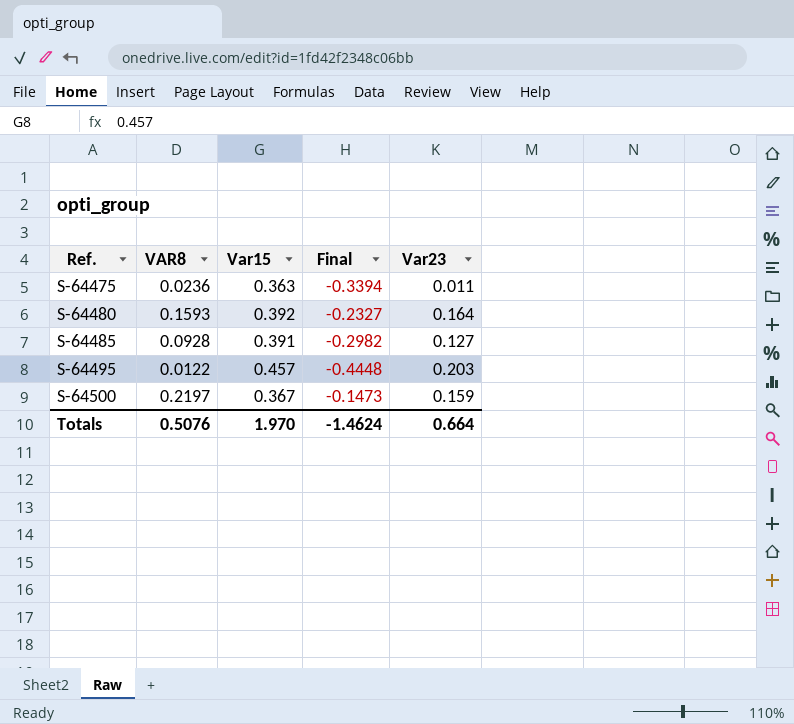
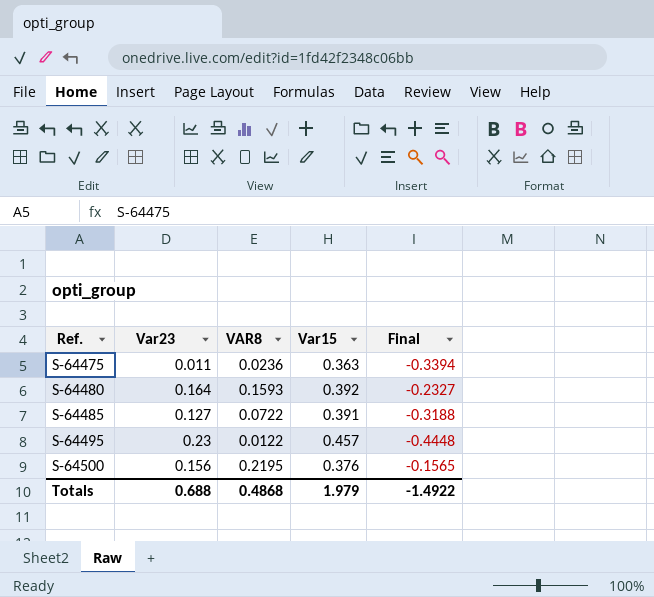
column Var23 | position: 5 -> 2
S-64485 | VAR8: 0.0928 -> 0.0722
S-64485 | Final: -0.2982 -> -0.3188
S-64495 | Var23: 0.203 -> 0.23
S-64500 | Var23: 0.159 -> 0.156
S-64500 | VAR8: 0.2197 -> 0.2195
S-64500 | Var15: 0.367 -> 0.376
S-64500 | Final: -0.1473 -> -0.1565
Totals | Var23: 0.664 -> 0.688
Totals | VAR8: 0.5076 -> 0.4868
Totals | Var15: 1.970 -> 1.979
Totals | Final: -1.4624 -> -1.4922

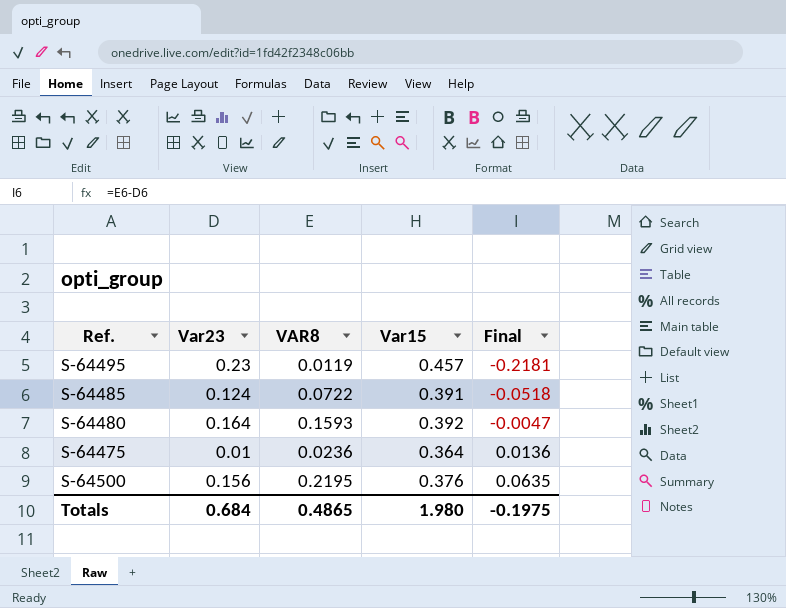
row order: Ref. ascending -> Final ascending
column Final | formula: [VAR8] - [Var15] -> [VAR8] - [Var23]
S-64495 | VAR8: 0.0122 -> 0.0119
S-64485 | Var23: 0.127 -> 0.124
S-64475 | Var23: 0.011 -> 0.01
S-64475 | Var15: 0.363 -> 0.364
Totals | Var23: 0.688 -> 0.684
Totals | VAR8: 0.4868 -> 0.4865
Totals | Var15: 1.979 -> 1.980
Totals | Final: -1.4922 -> -0.1975

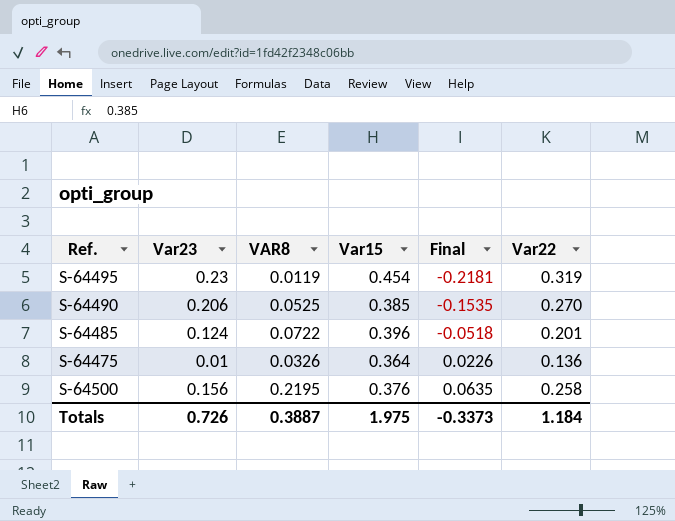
column Var22 | position: none -> 6
row S-64480: 0.164 | 0.1593 | 0.392 | -0.0047 -> none
S-64495 | Var15: 0.457 -> 0.454
row S-64490: none -> 0.206 | 0.0525 | 0.385 | -0.1535 | 0.270
S-64485 | Var15: 0.391 -> 0.396
S-64475 | VAR8: 0.0236 -> 0.0326
S-64475 | Final: 0.0136 -> 0.0226
Totals | Var23: 0.684 -> 0.726
Totals | VAR8: 0.4865 -> 0.3887
Totals | Var15: 1.980 -> 1.975
Totals | Final: -0.1975 -> -0.3373

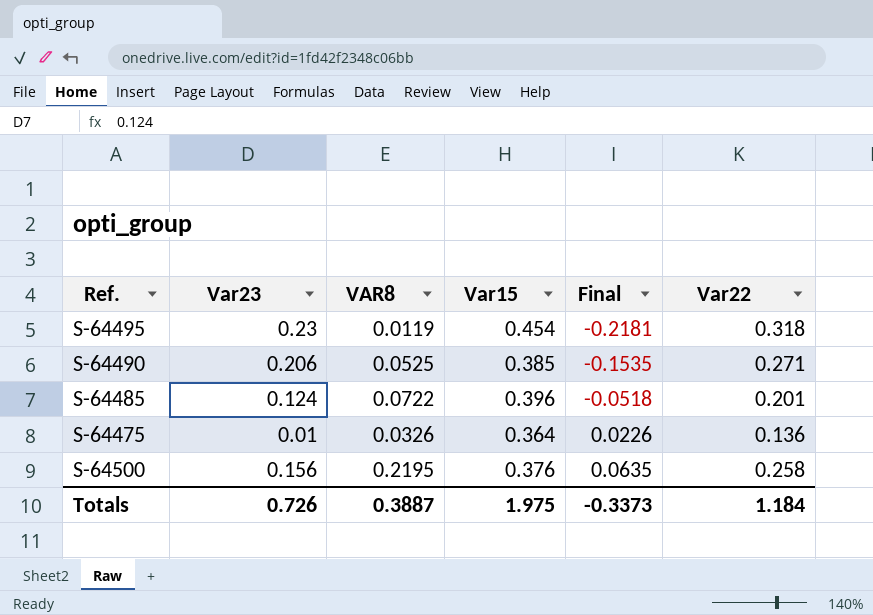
S-64495 | Var22: 0.319 -> 0.318
S-64490 | Var22: 0.270 -> 0.271

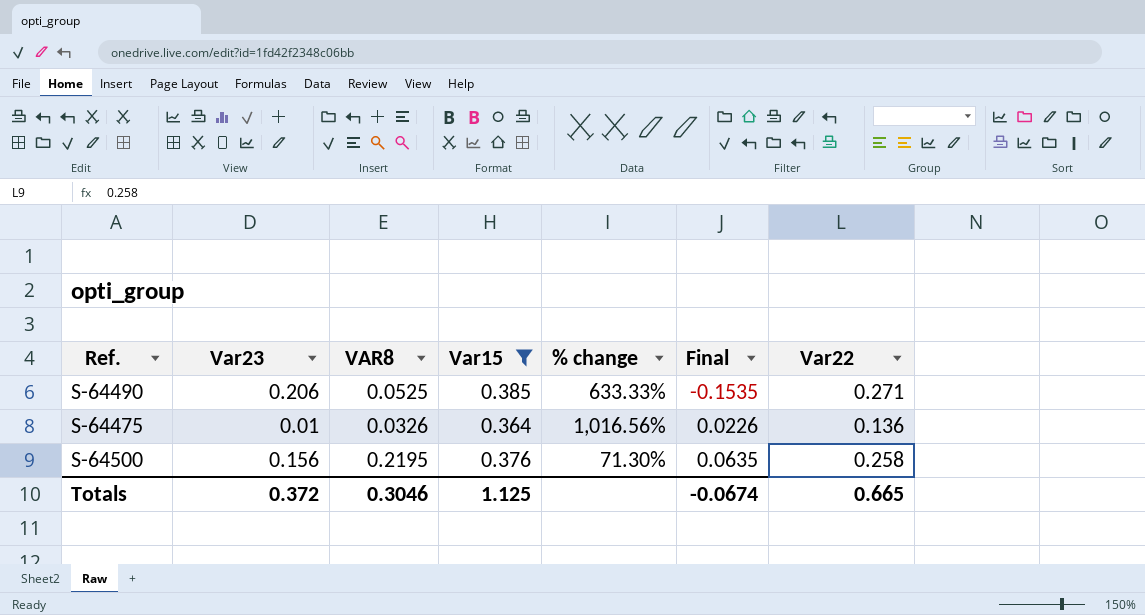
filter: none -> Var15 <= 0.385
column % change | formula: none -> ([Var15] - [VAR8]) / [VAR8]
Totals | Var23: 0.726 -> 0.372
Totals | VAR8: 0.3887 -> 0.3046
Totals | Var15: 1.975 -> 1.125
Totals | Final: -0.3373 -> -0.0674
Totals | Var22: 1.184 -> 0.665

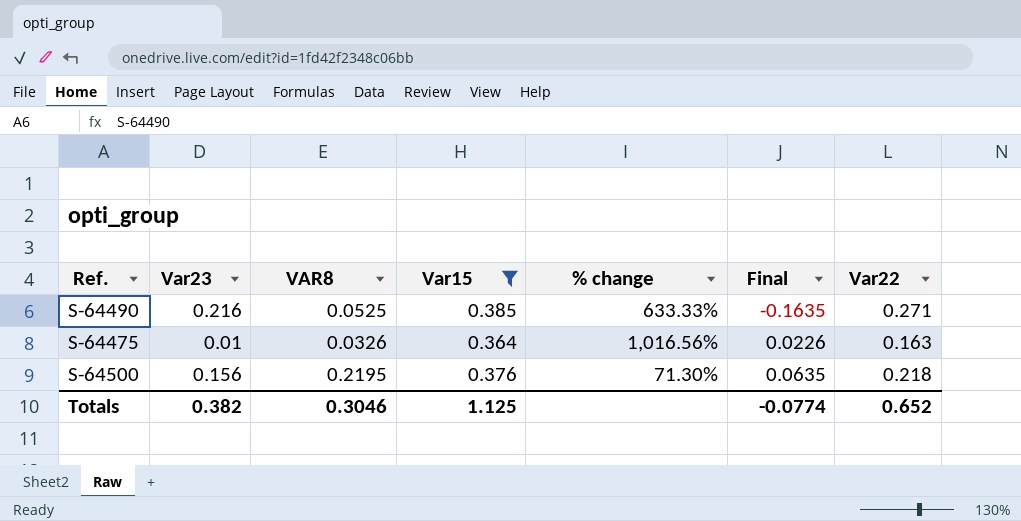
S-64490 | Var23: 0.206 -> 0.216
S-64490 | Final: -0.1535 -> -0.1635
S-64475 | Var22: 0.136 -> 0.163
S-64500 | Var22: 0.258 -> 0.218
Totals | Var23: 0.372 -> 0.382
Totals | Final: -0.0674 -> -0.0774
Totals | Var22: 0.665 -> 0.652

